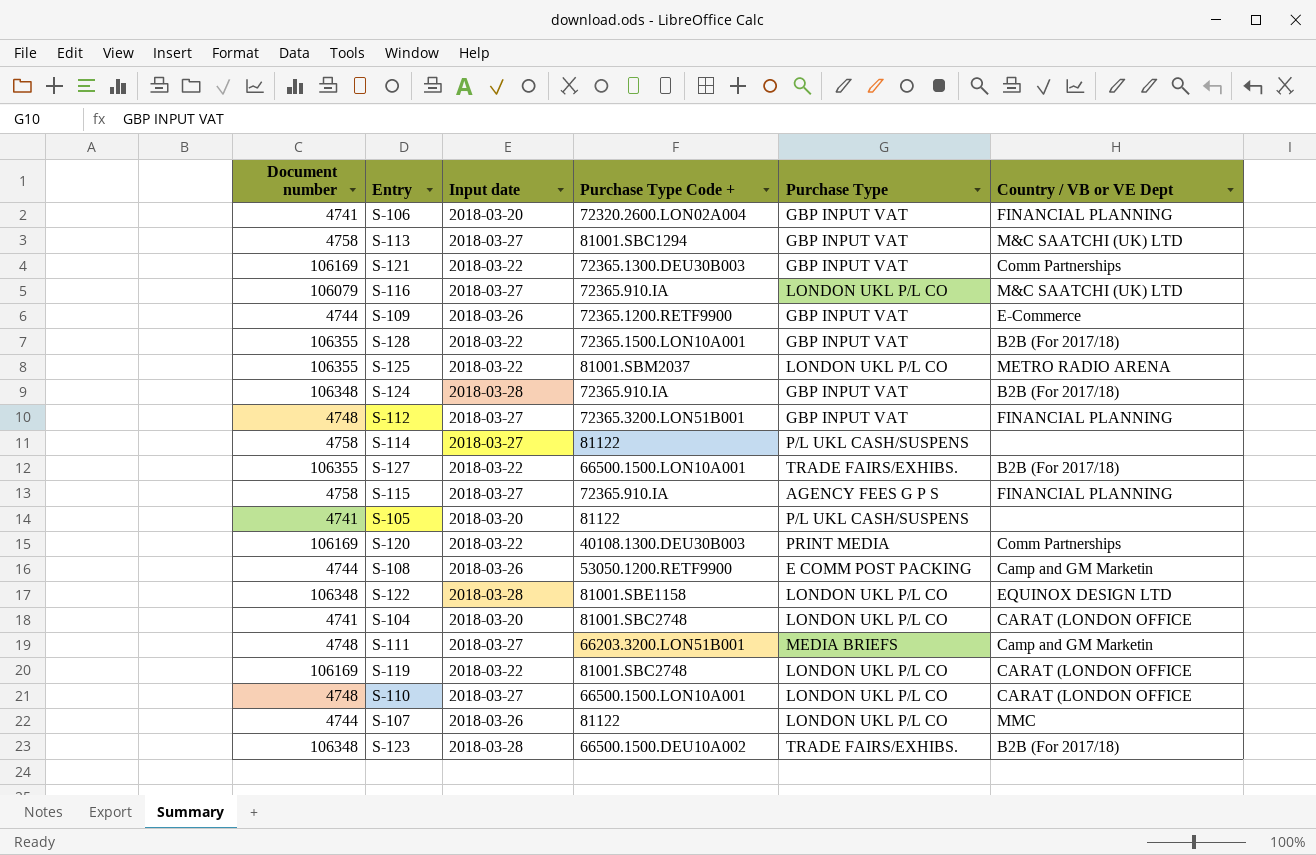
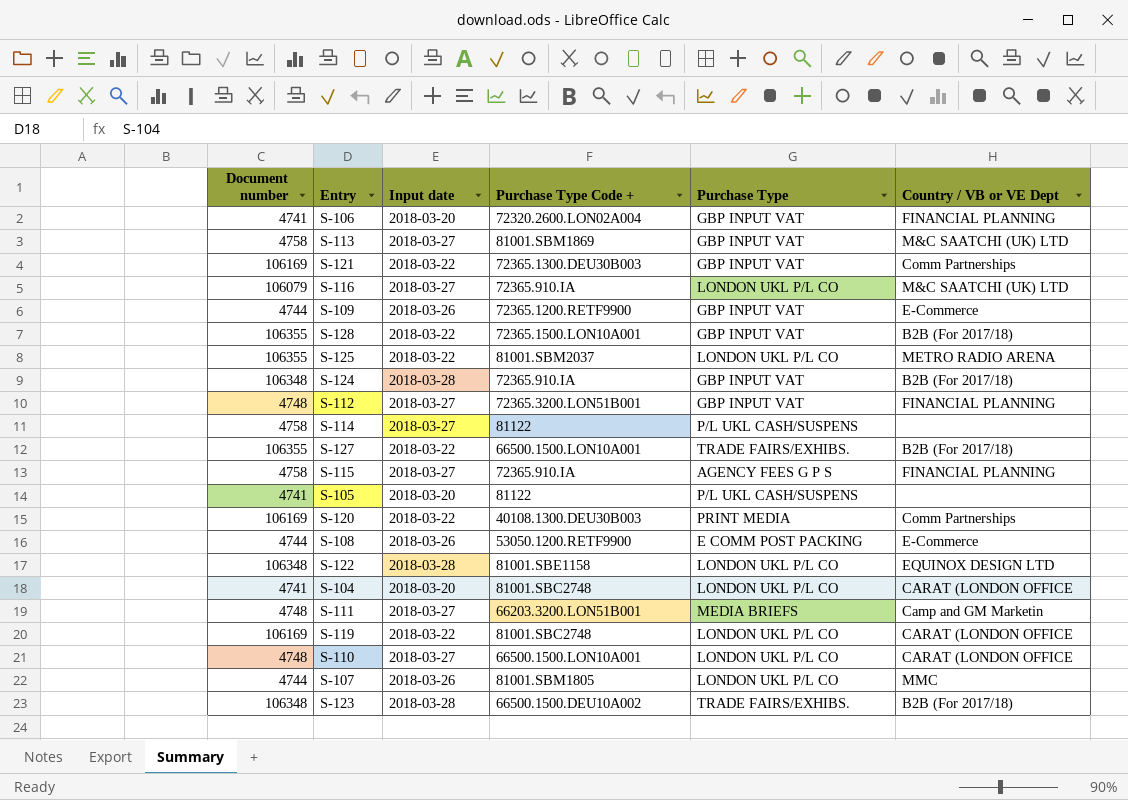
S-113 | Purchase Type Code +: 81001.SBC1294 -> 81001.SBM1869
S-108 | Country / VB or VE Dept: Camp and GM Marketin -> E-Commerce
S-107 | Purchase Type Code +: 81122 -> 81001.SBM1805

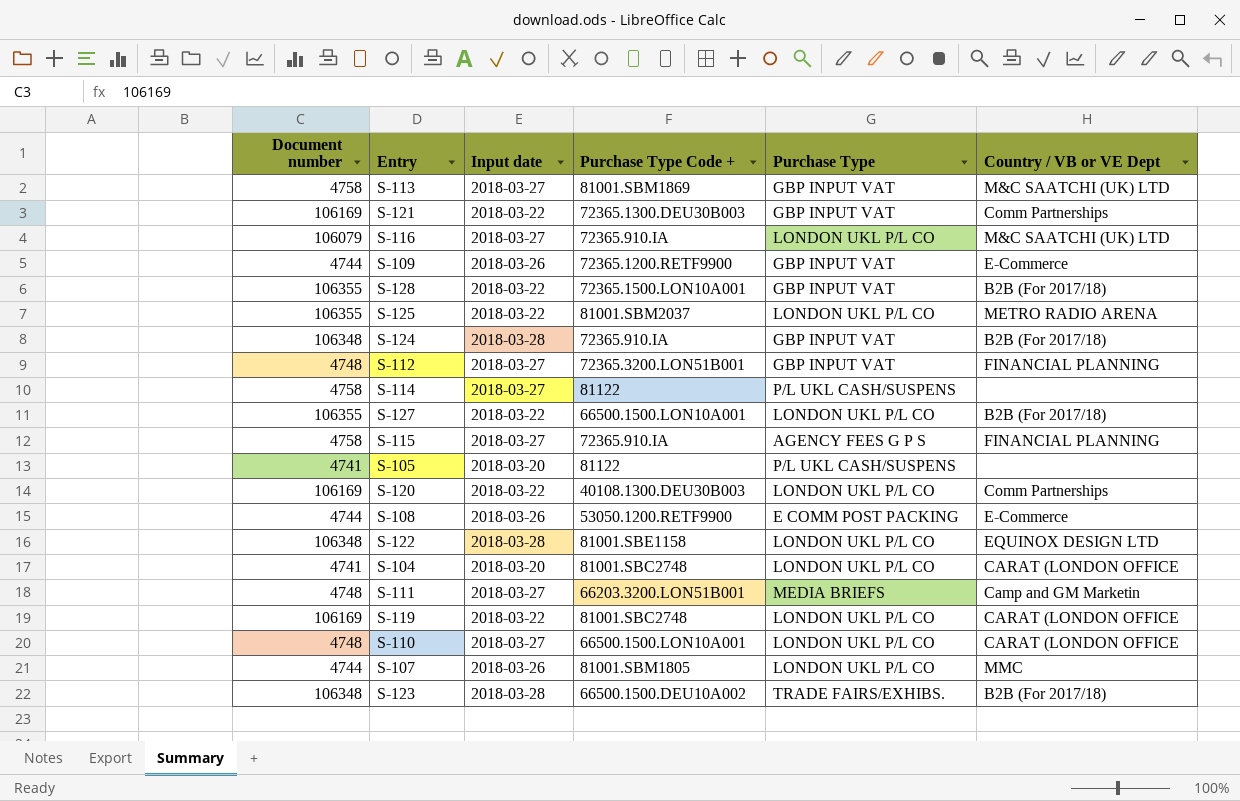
row S-106: 4741 | 2018-03-20 | 72320.2600.LON02A004 | GBP INPUT VAT | FINANCIAL PLANNING -> none
S-127 | Purchase Type: TRADE FAIRS/EXHIBS. -> LONDON UKL P/L CO
S-120 | Purchase Type: PRINT MEDIA -> LONDON UKL P/L CO

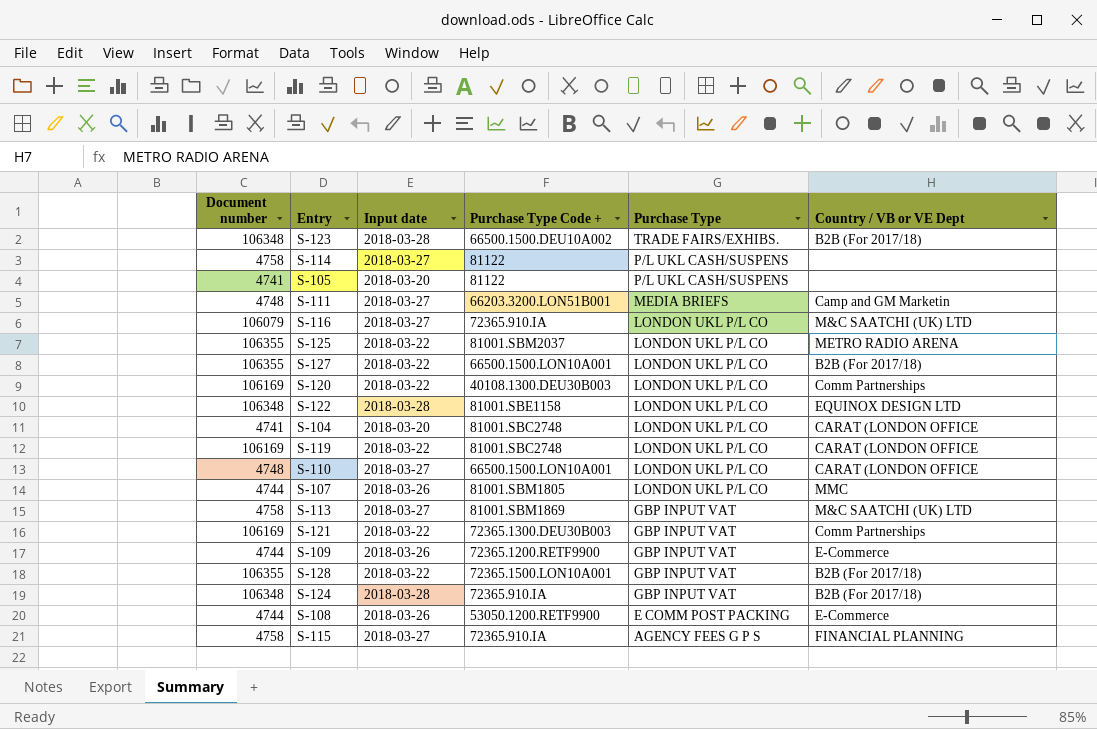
row order: none -> Purchase Type descending
row S-112: 4748 | 2018-03-27 | 72365.3200.LON51B001 | GBP INPUT VAT | FINANCIAL PLANNING -> none

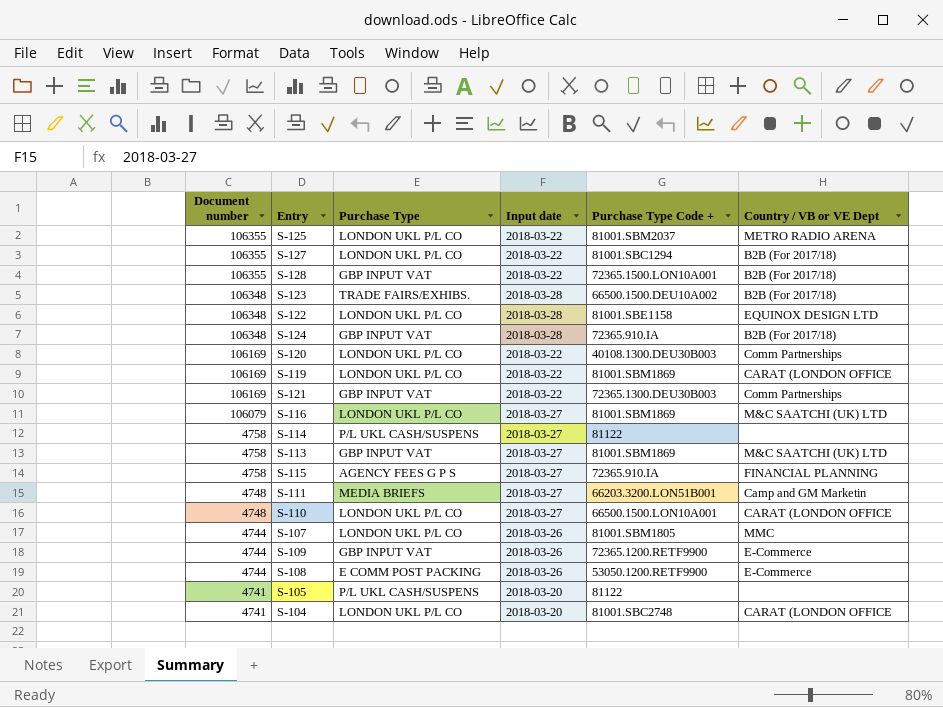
row order: Purchase Type descending -> Document number descending
column Purchase Type | position: 5 -> 3
S-127 | Purchase Type Code +: 66500.1500.LON10A001 -> 81001.SBC1294
S-119 | Purchase Type Code +: 81001.SBC2748 -> 81001.SBM1869
S-116 | Purchase Type Code +: 72365.910.IA -> 81001.SBM1869

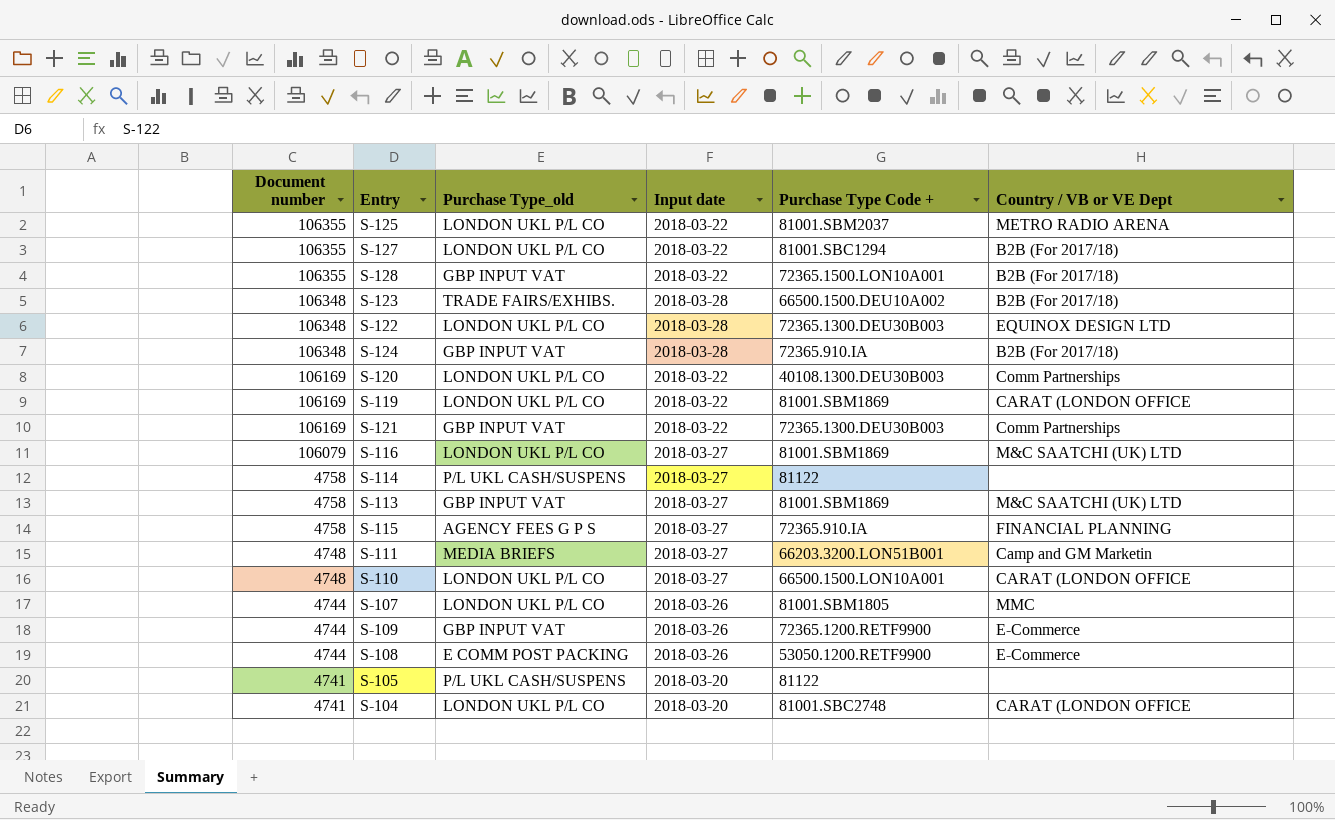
column name: Purchase Type -> Purchase Type_old
S-122 | Purchase Type Code +: 81001.SBE1158 -> 72365.1300.DEU30B003

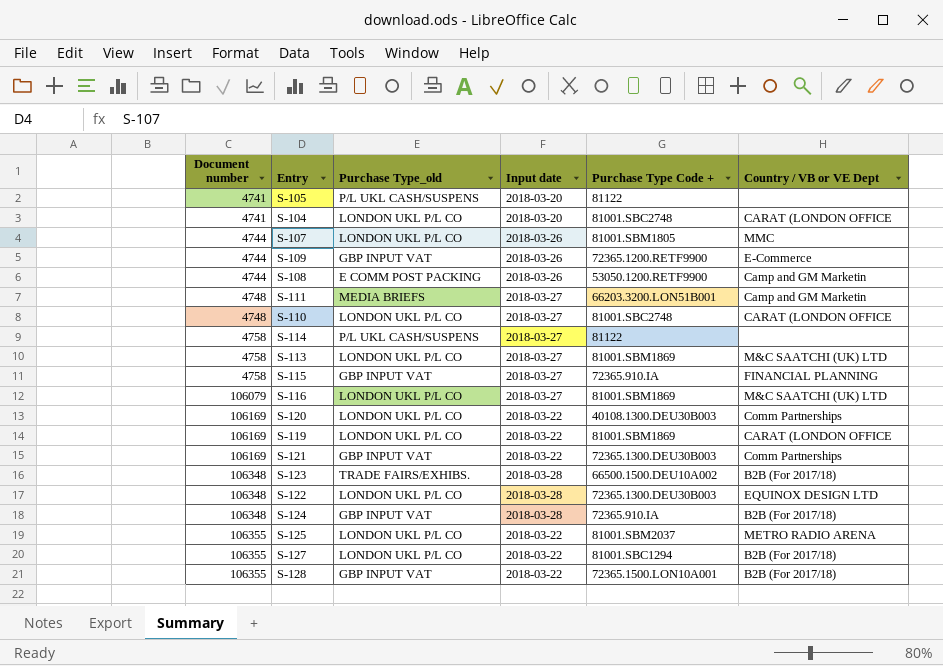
row order: Document number descending -> Document number ascending
S-108 | Country / VB or VE Dept: E-Commerce -> Camp and GM Marketin
S-110 | Purchase Type Code +: 66500.1500.LON10A001 -> 81001.SBC2748
S-113 | Purchase Type_old: GBP INPUT VAT -> LONDON UKL P/L CO
S-115 | Purchase Type_old: AGENCY FEES G P S -> GBP INPUT VAT

